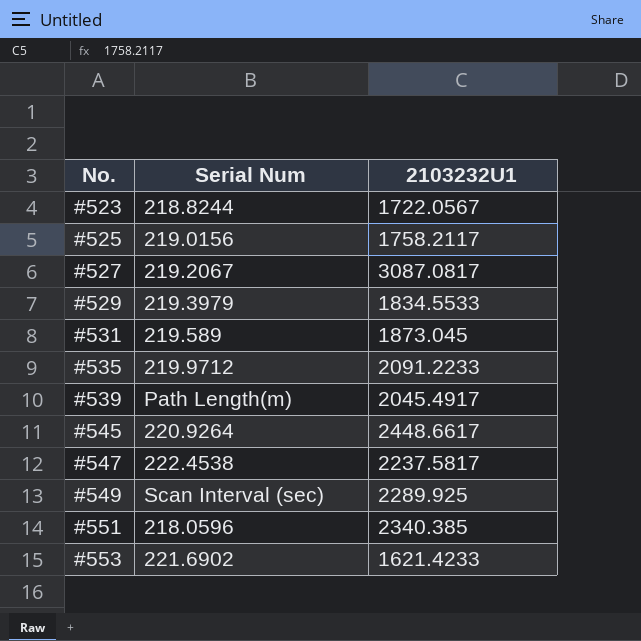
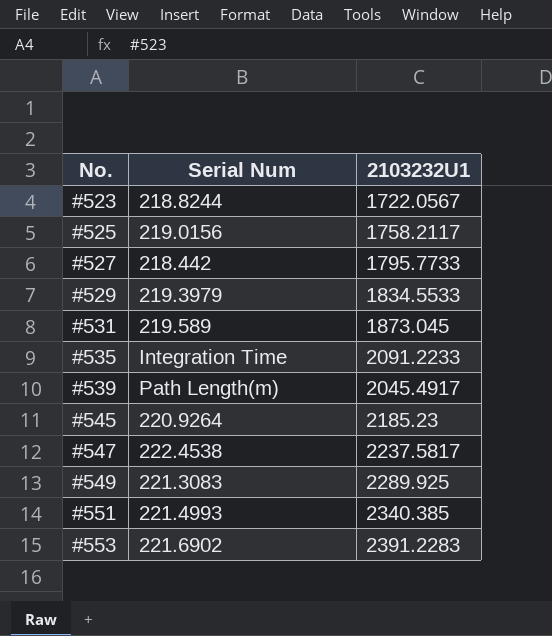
#527 | Serial Num: 219.2067 -> 218.442
#527 | 2103232U1: 3087.0817 -> 1795.7733
#535 | Serial Num: 219.9712 -> Integration Time
#545 | 2103232U1: 2448.6617 -> 2185.23
#549 | Serial Num: Scan Interval (sec) -> 221.3083
#551 | Serial Num: 218.0596 -> 221.4993
#553 | 2103232U1: 1621.4233 -> 2391.2283

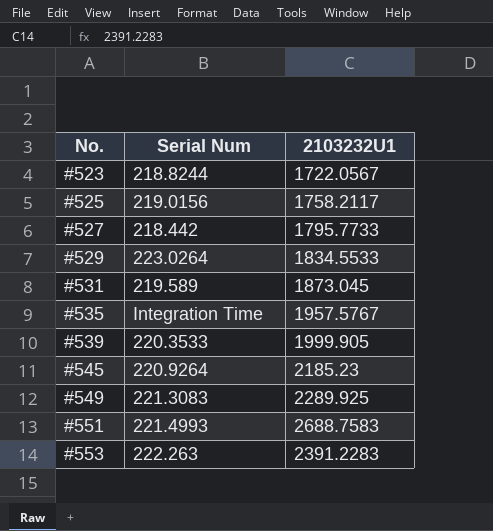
row #547: 222.4538 | 2237.5817 -> none
#529 | Serial Num: 219.3979 -> 223.0264
#535 | 2103232U1: 2091.2233 -> 1957.5767
#539 | Serial Num: Path Length(m) -> 220.3533
#539 | 2103232U1: 2045.4917 -> 1999.905
#551 | 2103232U1: 2340.385 -> 2688.7583
#553 | Serial Num: 221.6902 -> 222.263

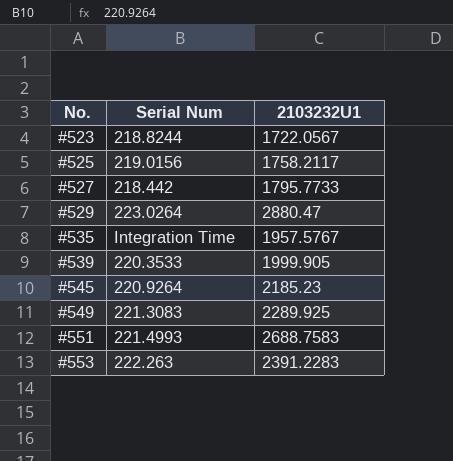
row #531: 219.589 | 1873.045 -> none
#529 | 2103232U1: 1834.5533 -> 2880.47

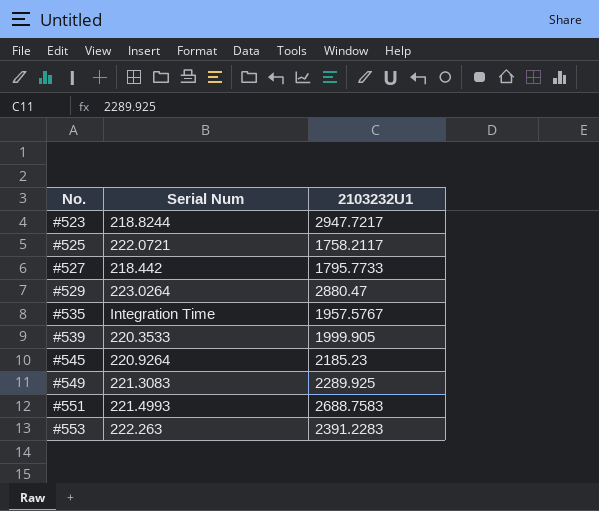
#523 | 2103232U1: 1722.0567 -> 2947.7217
#525 | Serial Num: 219.0156 -> 222.0721

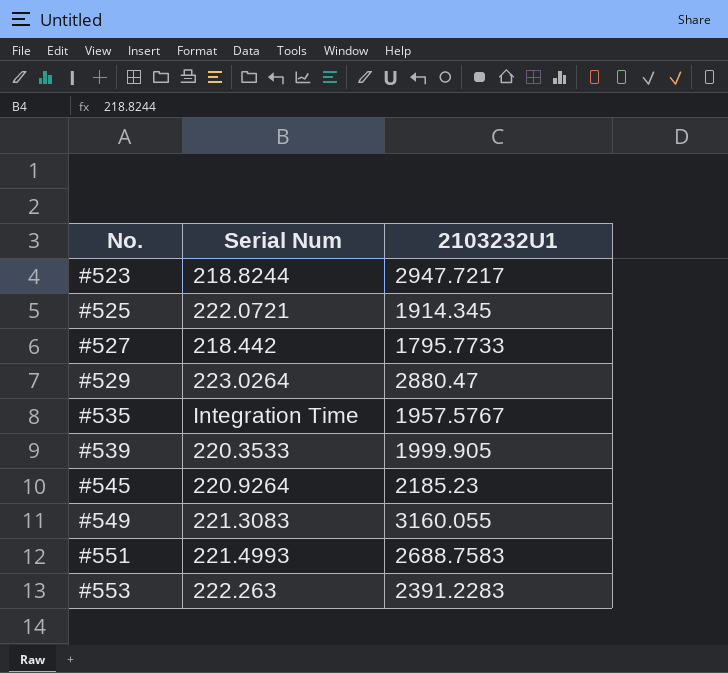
#525 | 2103232U1: 1758.2117 -> 1914.345
#549 | 2103232U1: 2289.925 -> 3160.055

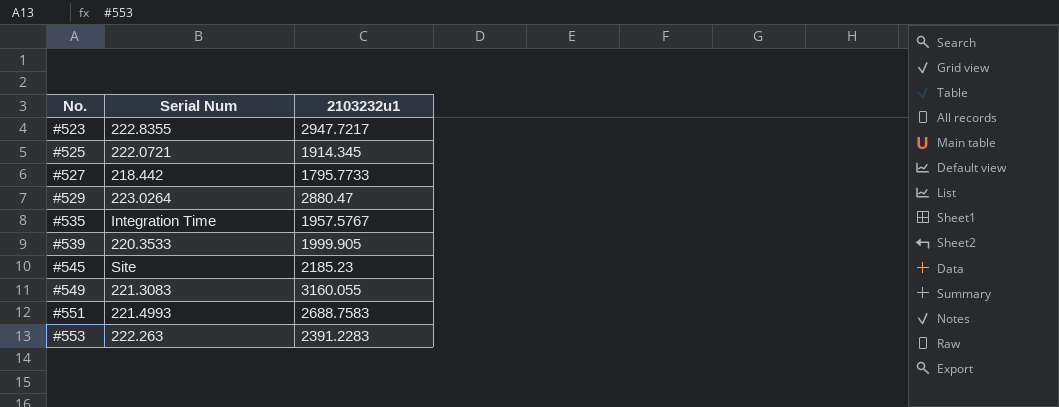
column name: 2103232U1 -> 2103232u1
#523 | Serial Num: 218.8244 -> 222.8355
#545 | Serial Num: 220.9264 -> Site

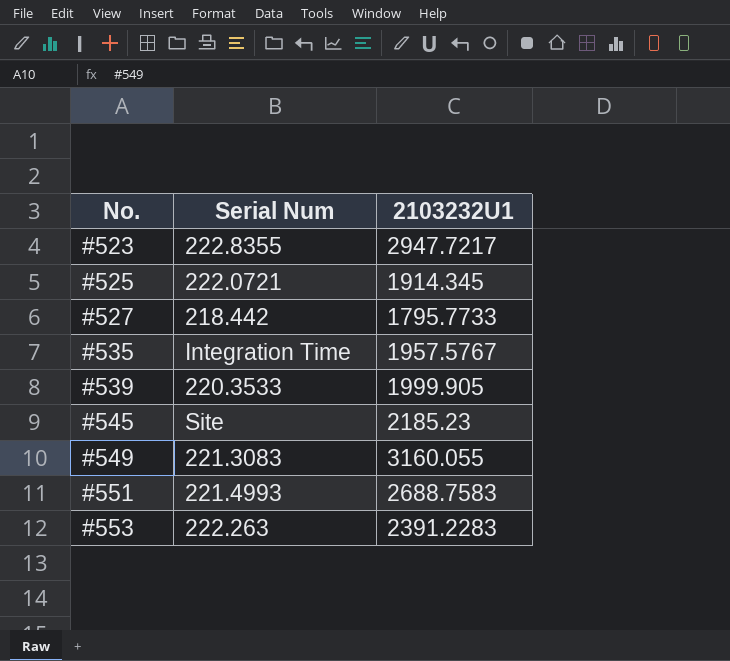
column name: 2103232u1 -> 2103232U1
row #529: 223.0264 | 2880.47 -> none

